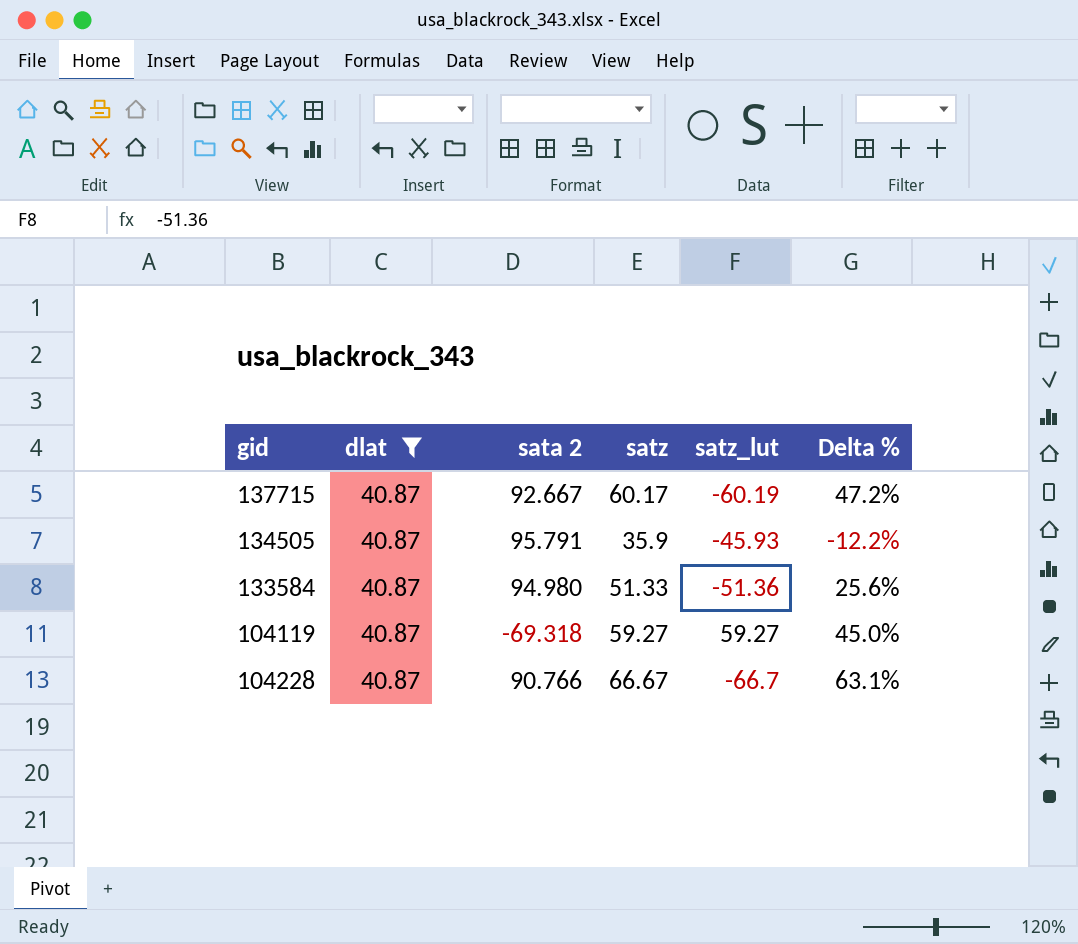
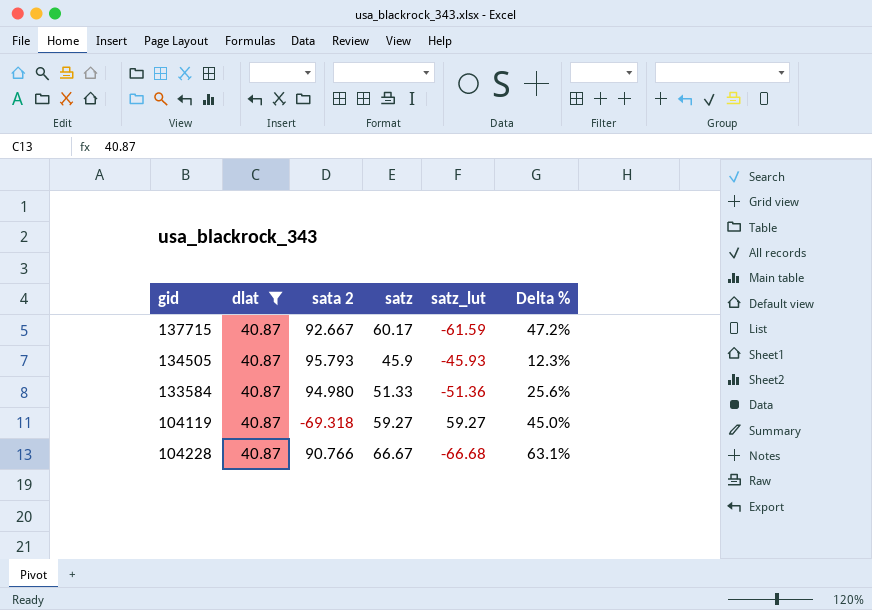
137715 | satz_lut: -60.19 -> -61.59
134505 | sata 2: 95.791 -> 95.793
134505 | satz: 35.9 -> 45.9
134505 | Delta %: -12.2% -> 12.3%
104228 | satz_lut: -66.7 -> -66.68

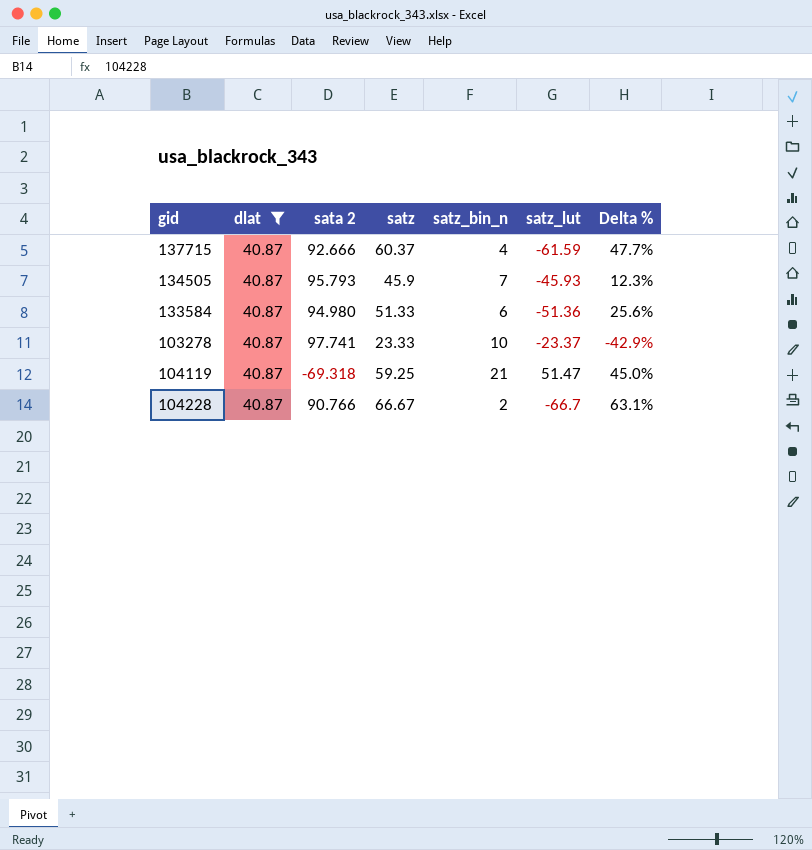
column satz_bin_n | position: none -> 5
137715 | sata 2: 92.667 -> 92.666
137715 | satz: 60.17 -> 60.37
137715 | Delta %: 47.2% -> 47.7%
row 103278: none -> 40.87 | 97.741 | 23.33 | 10 | -23.37 | -42.9%
104119 | satz: 59.27 -> 59.25
104119 | satz_lut: 59.27 -> 51.47
104228 | satz_lut: -66.68 -> -66.7

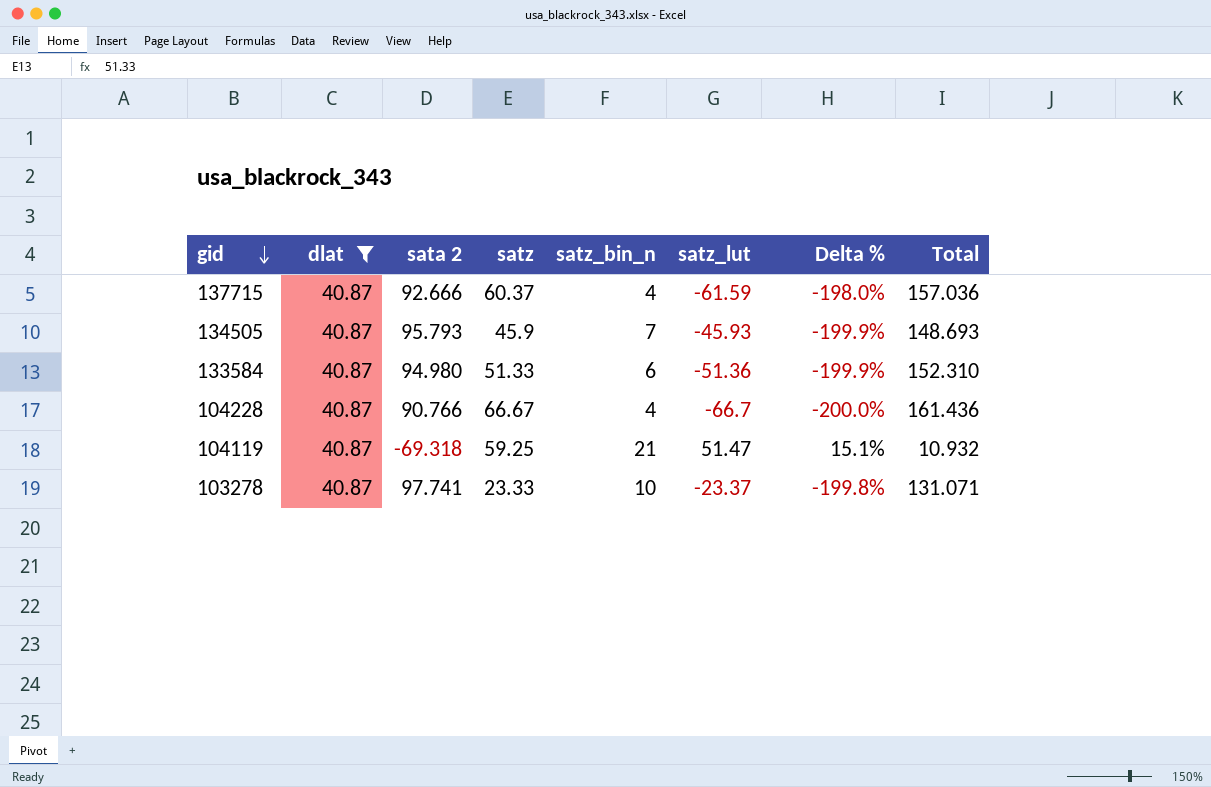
row order: none -> gid descending
column Delta % | formula: ([satz] - [dlat]) / [dlat] -> ([satz] - [satz_lut]) / [satz_lut]
column Total | formula: none -> [sata 2] + [satz] + [satz_bin_n]
104228 | satz_bin_n: 2 -> 4

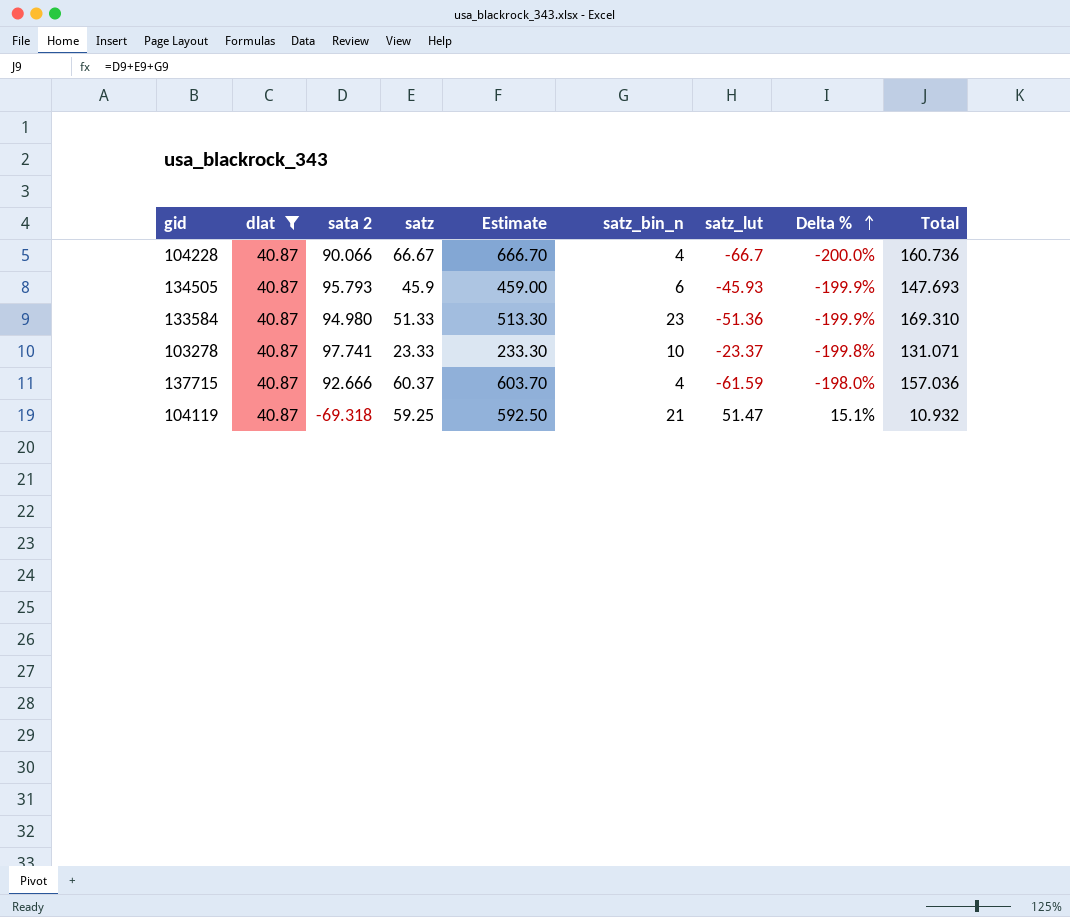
row order: gid descending -> Delta % ascending
column Estimate | formula: none -> [satz] * 10
104228 | sata 2: 90.766 -> 90.066
104228 | Total: 161.436 -> 160.736
134505 | satz_bin_n: 7 -> 6
134505 | Total: 148.693 -> 147.693
133584 | satz_bin_n: 6 -> 23
133584 | Total: 152.310 -> 169.310

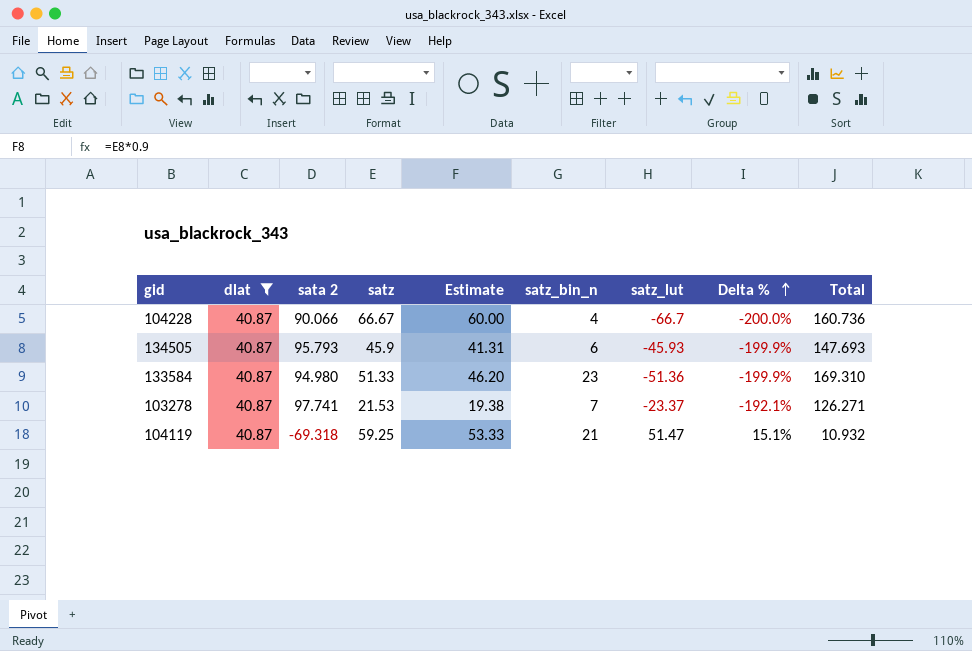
column Estimate | formula: [satz] * 10 -> [satz] * 0.9
row 137715: 40.87 | 92.666 | 60.37 | 603.70 | 4 | -61.59 | -198.0% | 157.036 -> none
103278 | satz: 23.33 -> 21.53
103278 | satz_bin_n: 10 -> 7
103278 | Delta %: -199.8% -> -192.1%
103278 | Total: 131.071 -> 126.271

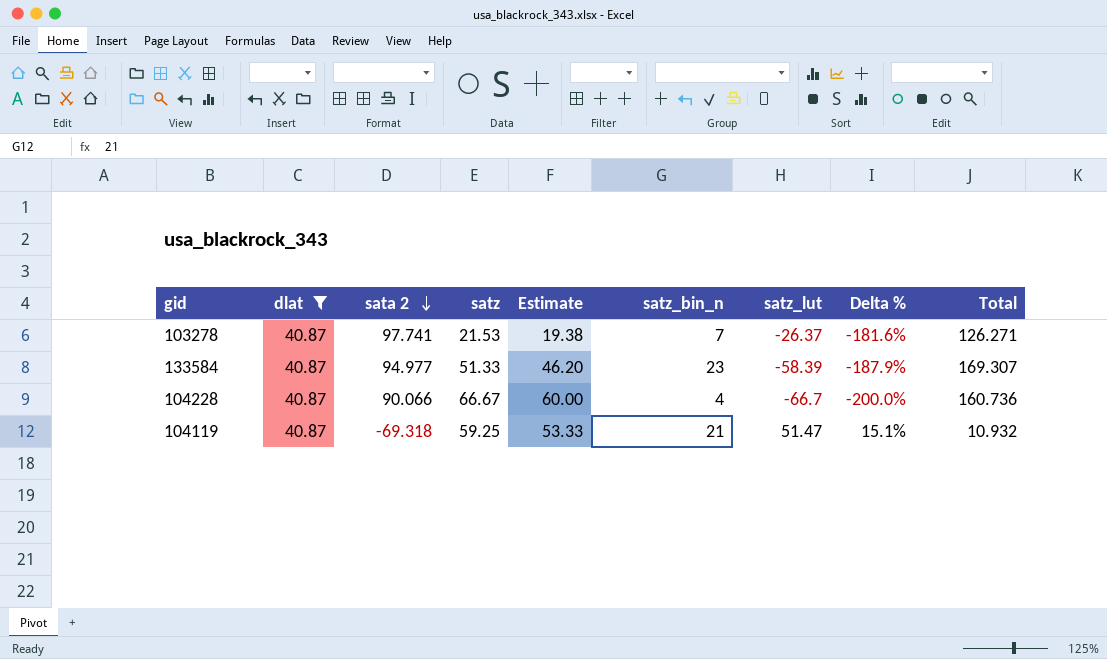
row order: Delta % ascending -> sata 2 descending
row 134505: 40.87 | 95.793 | 45.9 | 41.31 | 6 | -45.93 | -199.9% | 147.693 -> none
103278 | satz_lut: -23.37 -> -26.37
103278 | Delta %: -192.1% -> -181.6%
133584 | sata 2: 94.980 -> 94.977
133584 | satz_lut: -51.36 -> -58.39
133584 | Delta %: -199.9% -> -187.9%
133584 | Total: 169.310 -> 169.307

